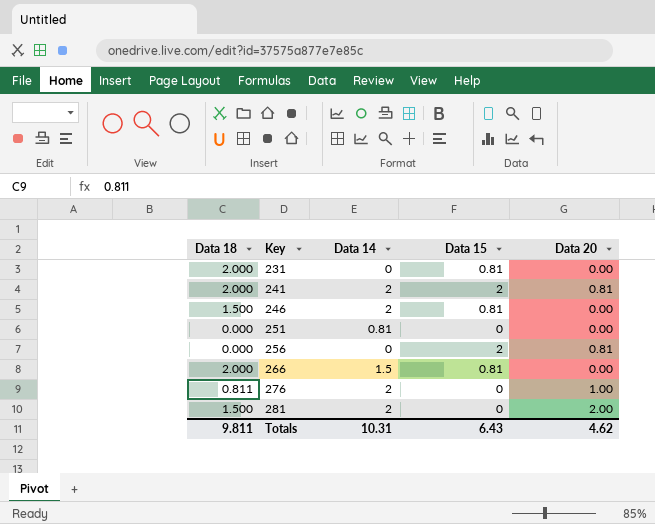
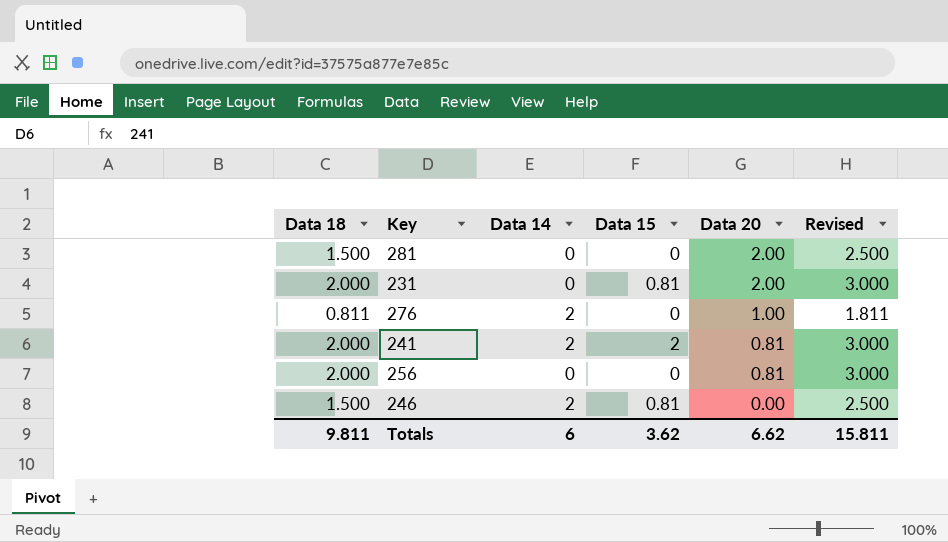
row order: Key ascending -> Data 20 descending
column Revised | formula: none -> [Data 18] + 1
row 251: 0.000 | 0.81 | 0 | 0.00 -> none
row 266: 2.000 | 1.5 | 0.81 | 0.00 -> none
281 | Data 14: 2 -> 0
231 | Data 20: 0.00 -> 2.00
256 | Data 18: 0.000 -> 2.000
256 | Data 15: 2 -> 0
Totals | Data 14: 10.31 -> 6
Totals | Data 15: 6.43 -> 3.62
Totals | Data 20: 4.62 -> 6.62

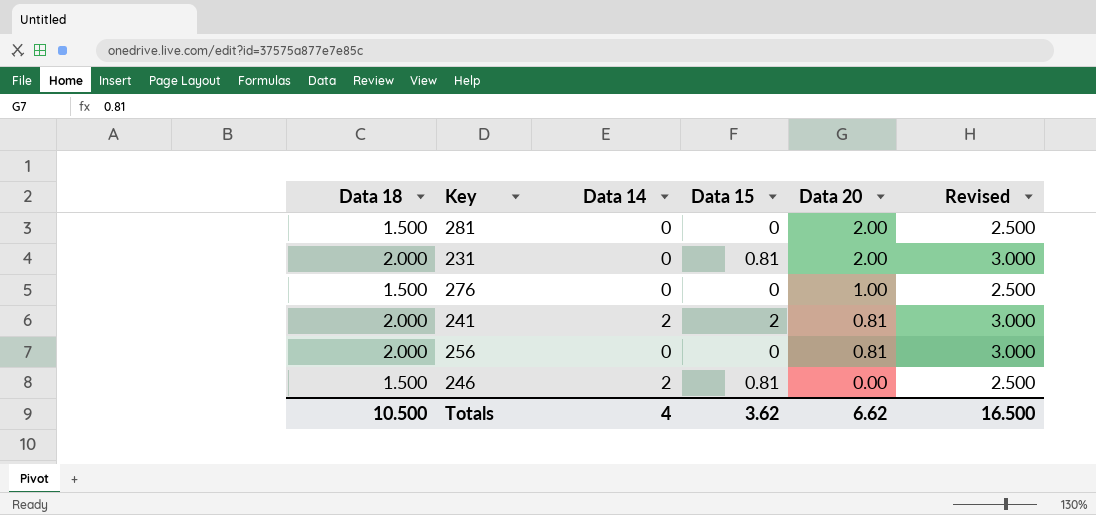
276 | Data 18: 0.811 -> 1.500
276 | Data 14: 2 -> 0
276 | Revised: 1.811 -> 2.500
Totals | Data 18: 9.811 -> 10.500
Totals | Data 14: 6 -> 4
Totals | Revised: 15.811 -> 16.500

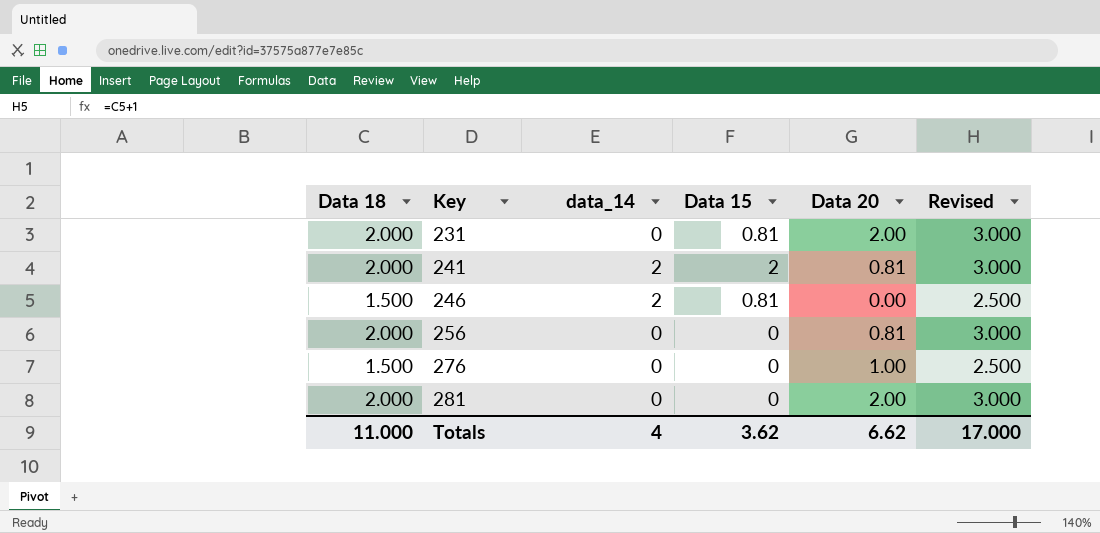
row order: Data 20 descending -> Key ascending
column name: Data 14 -> data_14
281 | Data 18: 1.500 -> 2.000
281 | Revised: 2.500 -> 3.000
Totals | Data 18: 10.500 -> 11.000
Totals | Revised: 16.500 -> 17.000

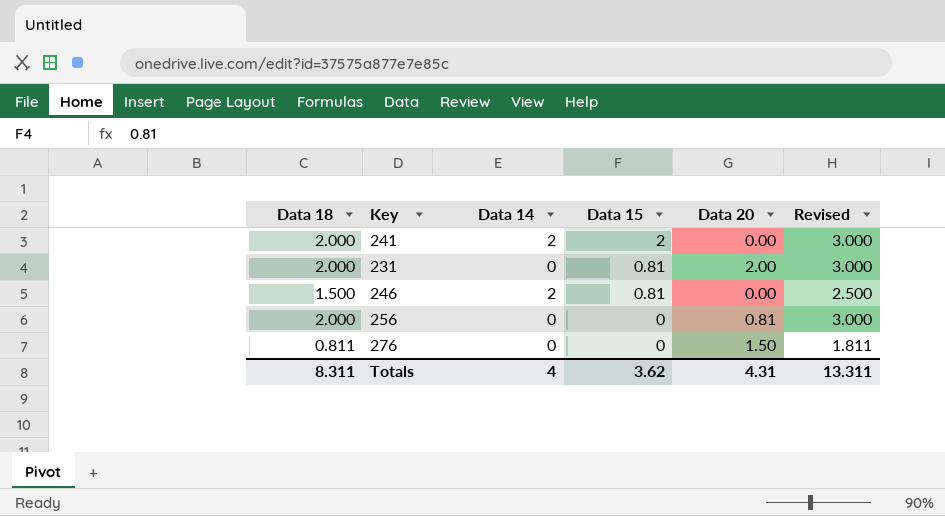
row order: Key ascending -> Data 15 descending
column name: data_14 -> Data 14
row 281: 2.000 | 0 | 0 | 2.00 | 3.000 -> none
241 | Data 20: 0.81 -> 0.00
276 | Data 18: 1.500 -> 0.811
276 | Data 20: 1.00 -> 1.50
276 | Revised: 2.500 -> 1.811
Totals | Data 18: 11.000 -> 8.311
Totals | Data 20: 6.62 -> 4.31
Totals | Revised: 17.000 -> 13.311

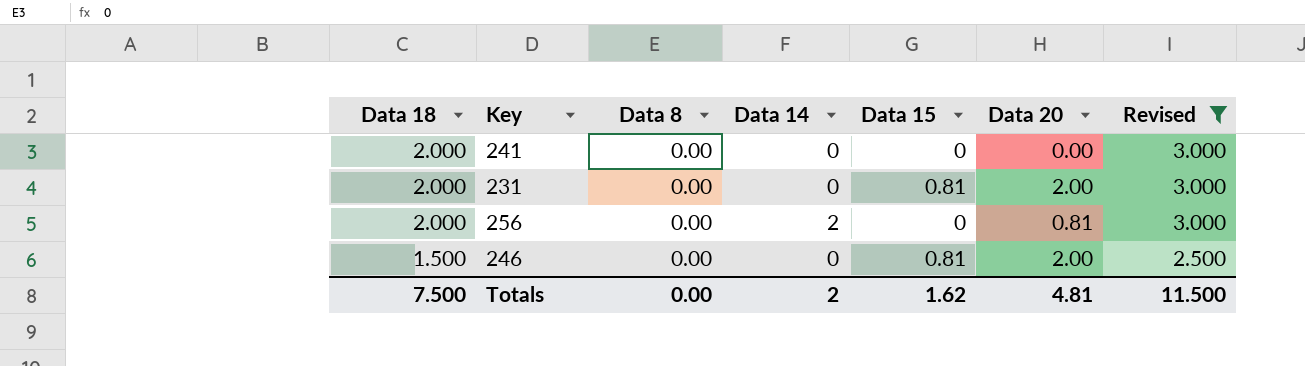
filter: none -> Revised != 1.811
row order: Data 15 descending -> Data 18 descending
column Data 8 | position: none -> 3
241 | Data 14: 2 -> 0
241 | Data 15: 2 -> 0
256 | Data 14: 0 -> 2
246 | Data 14: 2 -> 0
246 | Data 20: 0.00 -> 2.00
Totals | Data 18: 8.311 -> 7.500
Totals | Data 14: 4 -> 2
Totals | Data 15: 3.62 -> 1.62
Totals | Data 20: 4.31 -> 4.81
Totals | Revised: 13.311 -> 11.500

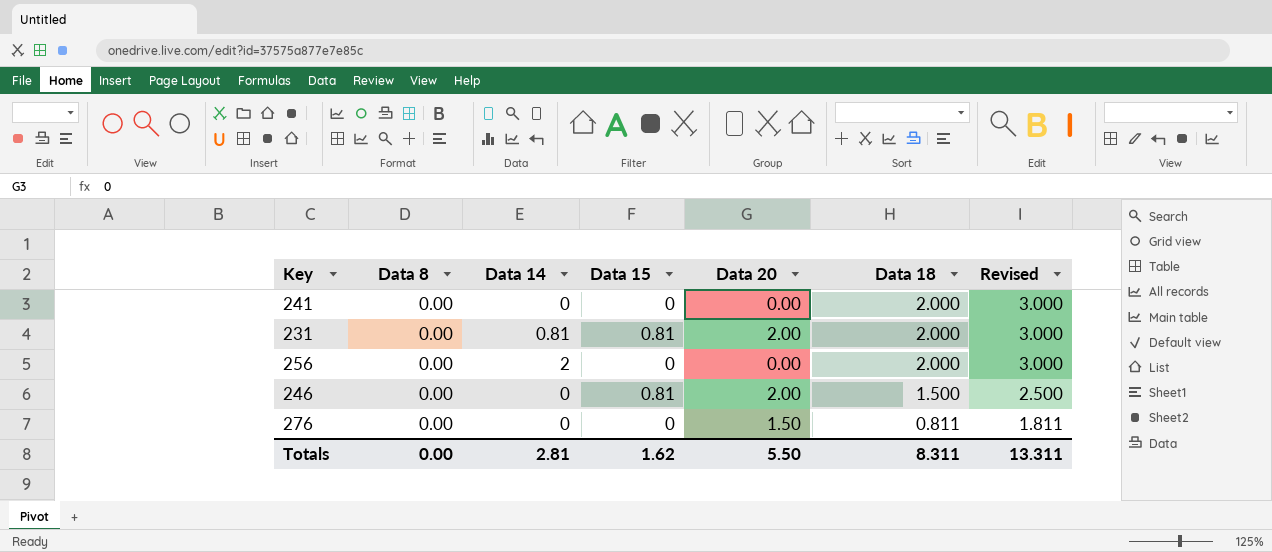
filter: Revised != 1.811 -> none
column Data 18 | position: 1 -> 6
231 | Data 14: 0 -> 0.81
256 | Data 20: 0.81 -> 0.00
Totals | Data 14: 2 -> 2.81
Totals | Data 20: 4.81 -> 5.50
Totals | Data 18: 7.500 -> 8.311
Totals | Revised: 11.500 -> 13.311

